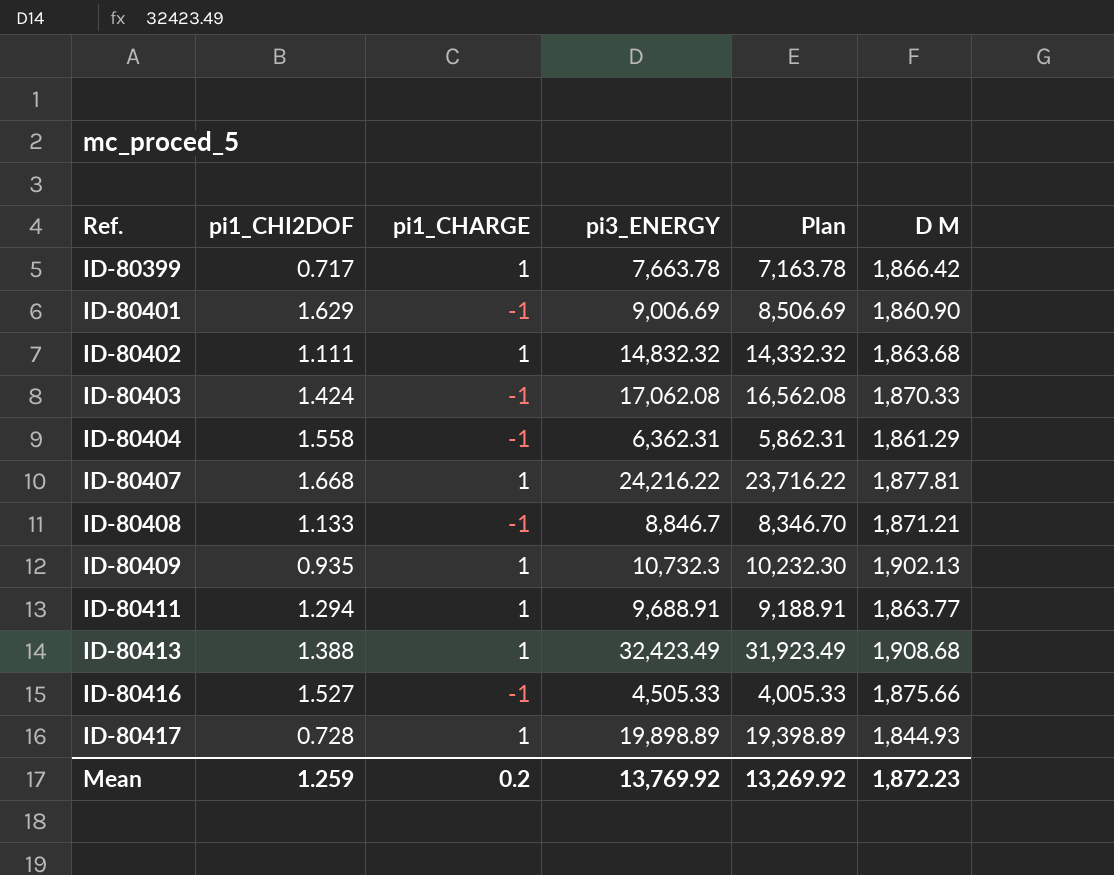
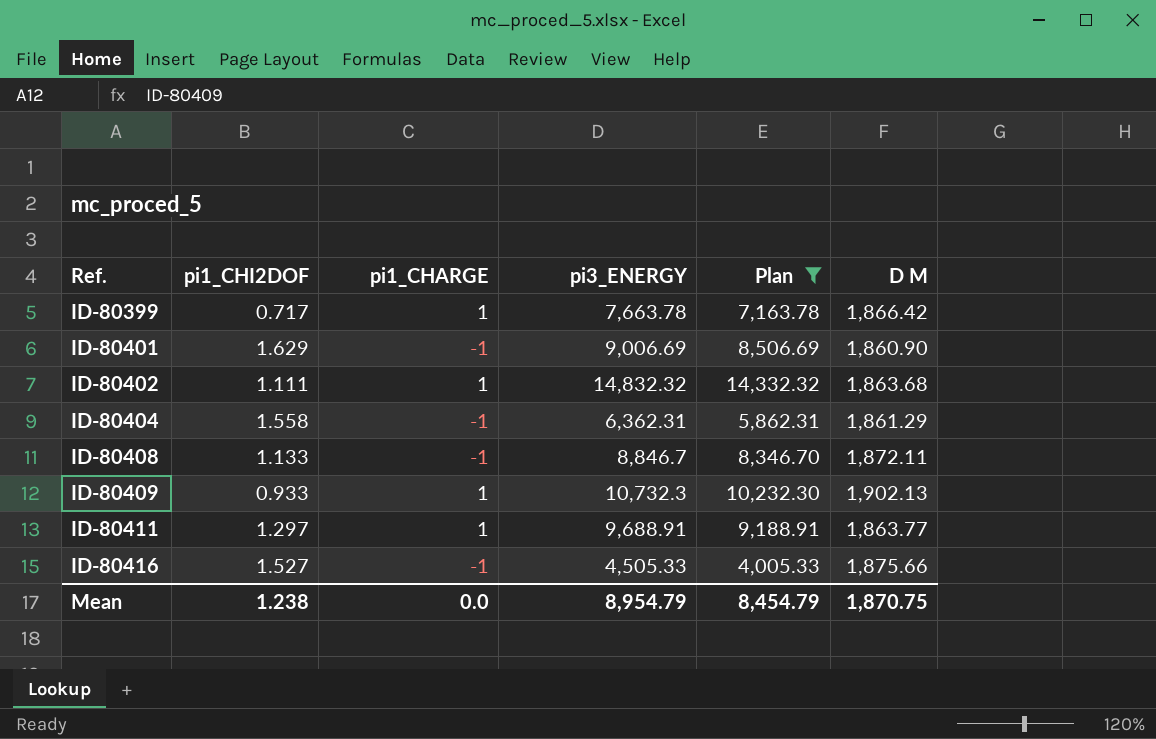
filter: none -> Plan <= 14,332.32
ID-80408 | D M: 1,871.21 -> 1,872.11
ID-80409 | pi1_CHI2DOF: 0.935 -> 0.933
ID-80411 | pi1_CHI2DOF: 1.294 -> 1.297
Mean | pi1_CHI2DOF: 1.259 -> 1.238
Mean | pi1_CHARGE: 0.2 -> 0.0
Mean | pi3_ENERGY: 13,769.92 -> 8,954.79
Mean | Plan: 13,269.92 -> 8,454.79
Mean | D M: 1,872.23 -> 1,870.75

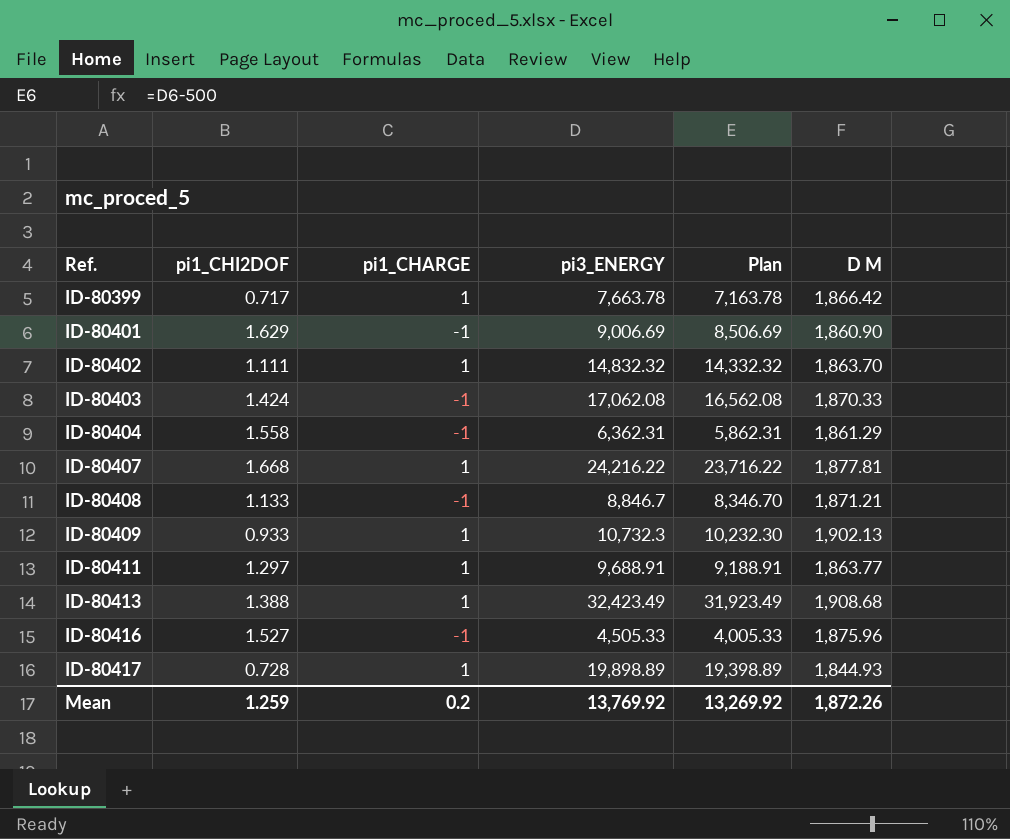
filter: Plan <= 14,332.32 -> none
ID-80402 | D M: 1,863.68 -> 1,863.70
ID-80408 | D M: 1,872.11 -> 1,871.21
ID-80416 | D M: 1,875.66 -> 1,875.96
Mean | pi1_CHI2DOF: 1.238 -> 1.259
Mean | pi1_CHARGE: 0.0 -> 0.2
Mean | pi3_ENERGY: 8,954.79 -> 13,769.92
Mean | Plan: 8,454.79 -> 13,269.92
Mean | D M: 1,870.75 -> 1,872.26

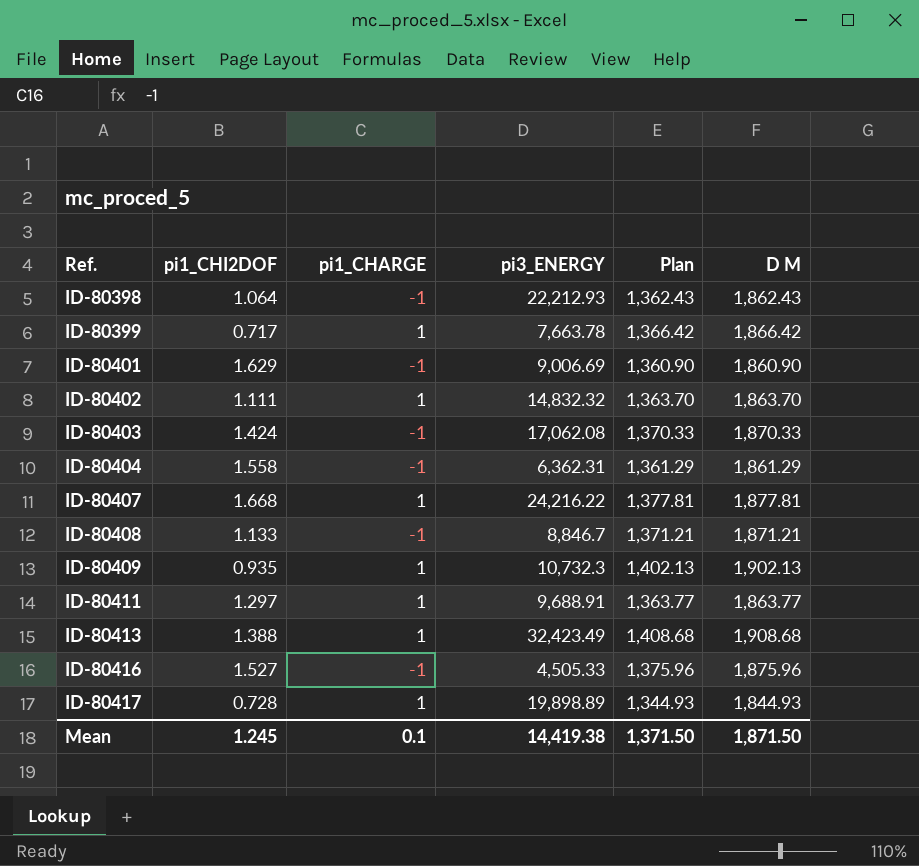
column Plan | formula: [pi3_ENERGY] - 500 -> [D M] - 500
row ID-80398: none -> 1.064 | -1 | 22,212.93 | 1,362.43 | 1,862.43
ID-80409 | pi1_CHI2DOF: 0.933 -> 0.935
Mean | pi1_CHI2DOF: 1.259 -> 1.245
Mean | pi1_CHARGE: 0.2 -> 0.1
Mean | pi3_ENERGY: 13,769.92 -> 14,419.38
Mean | Plan: 13,269.92 -> 1,371.50
Mean | D M: 1,872.26 -> 1,871.50

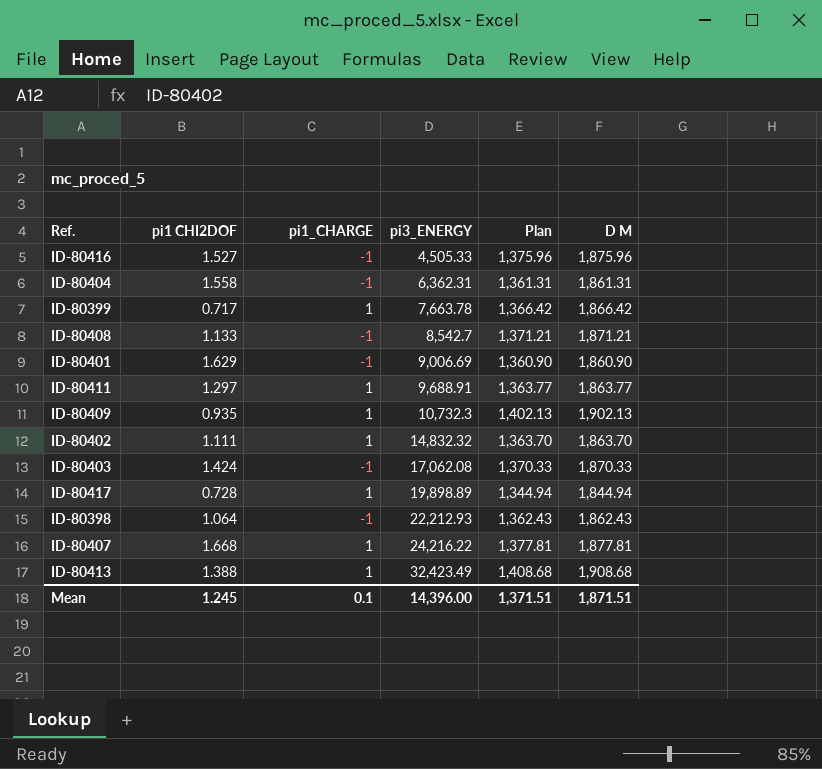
row order: Ref. ascending -> pi3_ENERGY ascending
column name: pi1_CHI2DOF -> pi1 CHI2DOF
ID-80404 | Plan: 1,361.29 -> 1,361.31
ID-80404 | D M: 1,861.29 -> 1,861.31
ID-80408 | pi3_ENERGY: 8,846.7 -> 8,542.7
ID-80417 | Plan: 1,344.93 -> 1,344.94
ID-80417 | D M: 1,844.93 -> 1,844.94
Mean | pi3_ENERGY: 14,419.38 -> 14,396.00
Mean | Plan: 1,371.50 -> 1,371.51
Mean | D M: 1,871.50 -> 1,871.51

